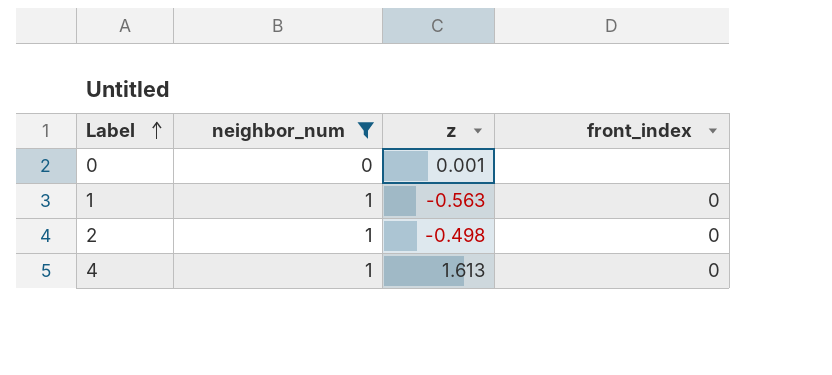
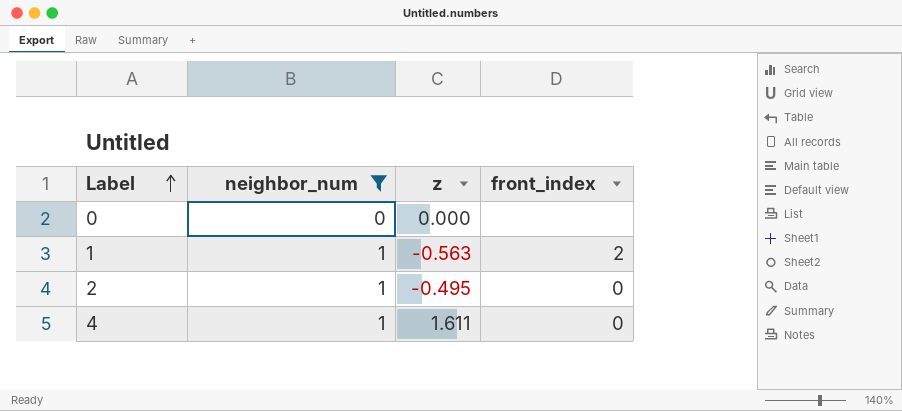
0 | z: 0.001 -> 0.000
1 | front_index: 0 -> 2
2 | z: -0.498 -> -0.495
4 | z: 1.613 -> 1.611

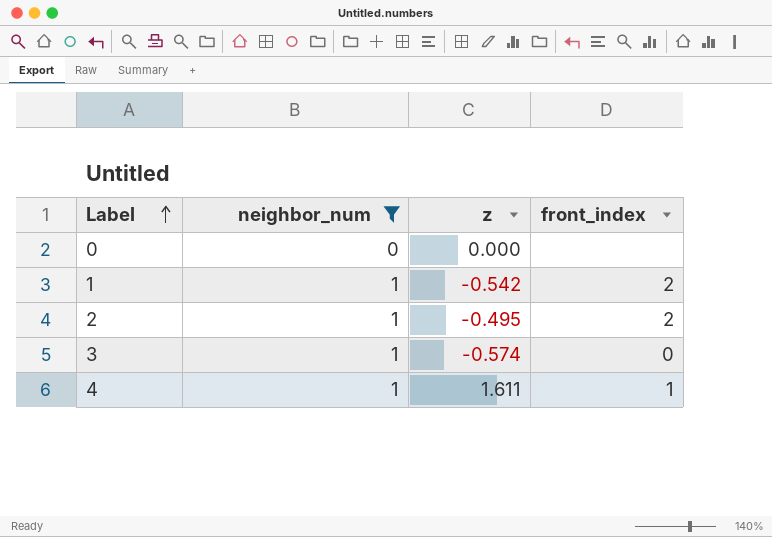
1 | z: -0.563 -> -0.542
2 | front_index: 0 -> 2
row 3: none -> 1 | -0.574 | 0
4 | front_index: 0 -> 1

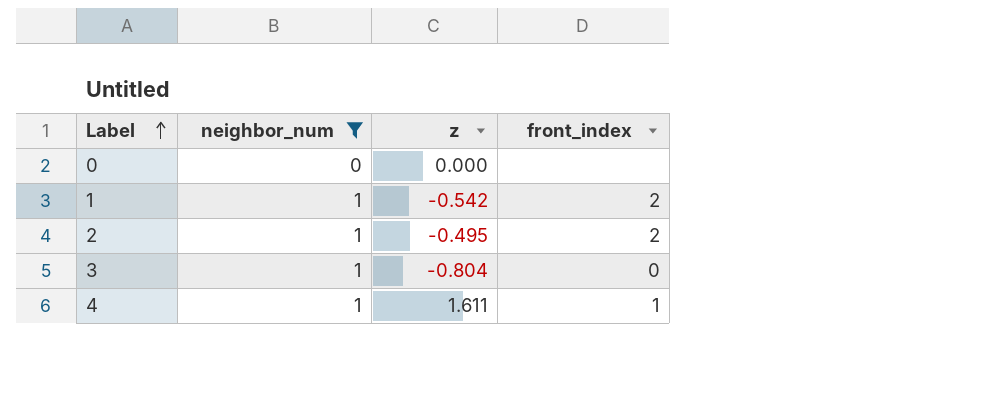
3 | z: -0.574 -> -0.804

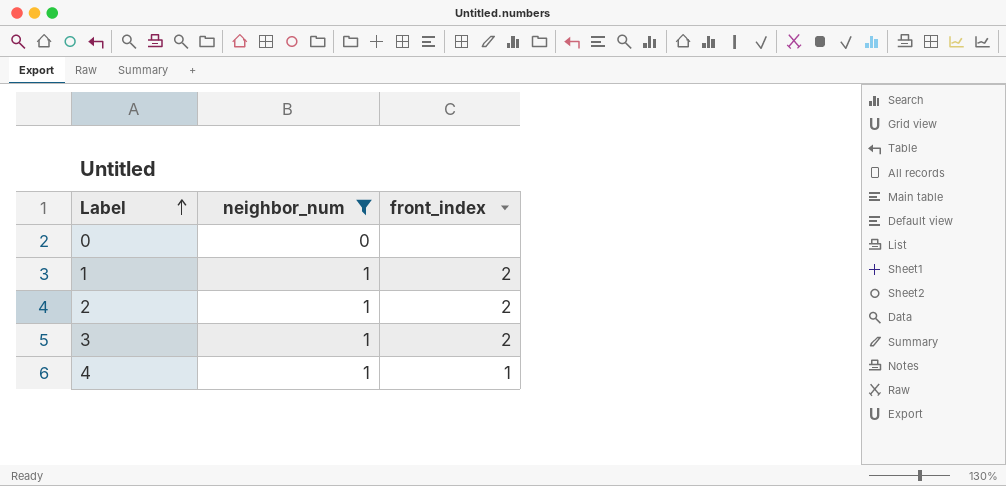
column z | position: 3 -> none
3 | front_index: 0 -> 2

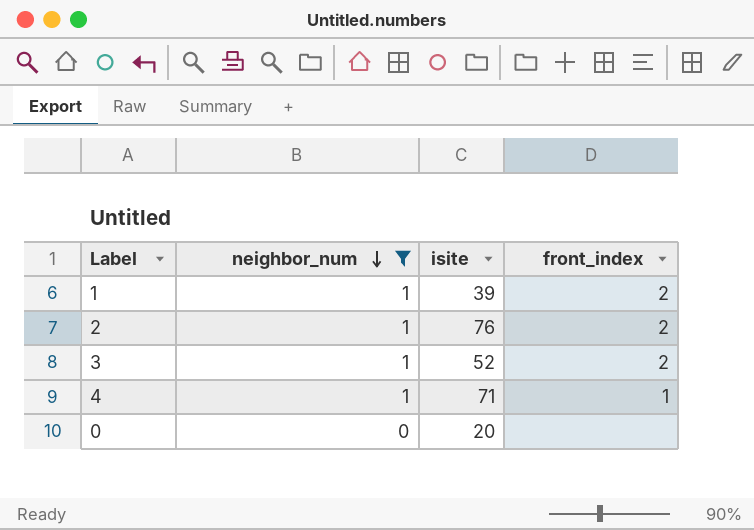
row order: Label ascending -> neighbor_num descending
column isite | position: none -> 3

